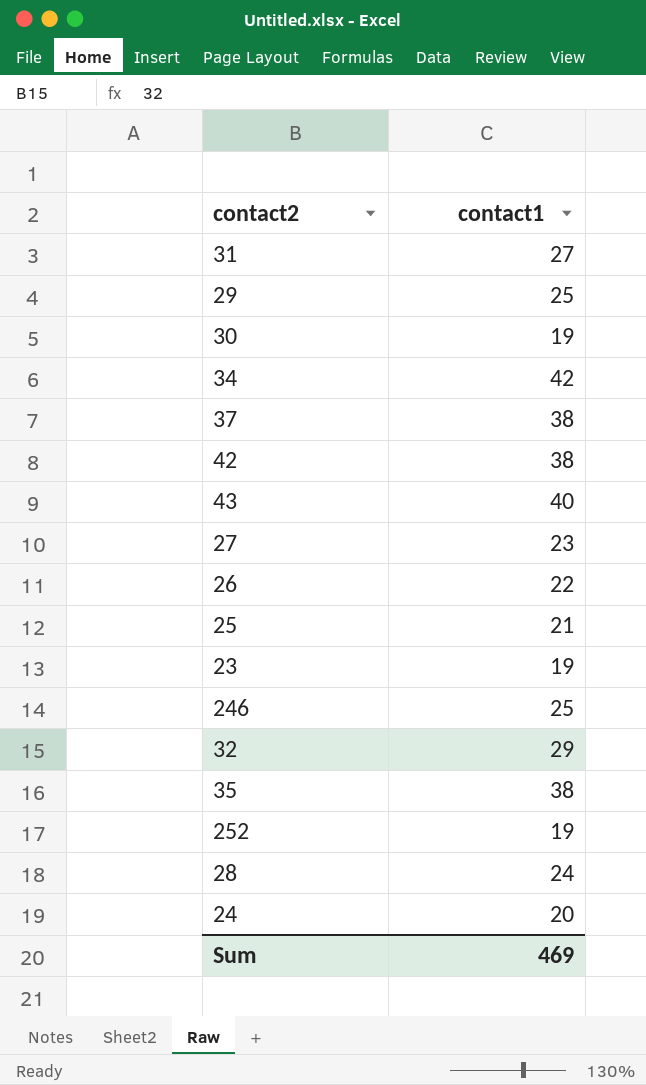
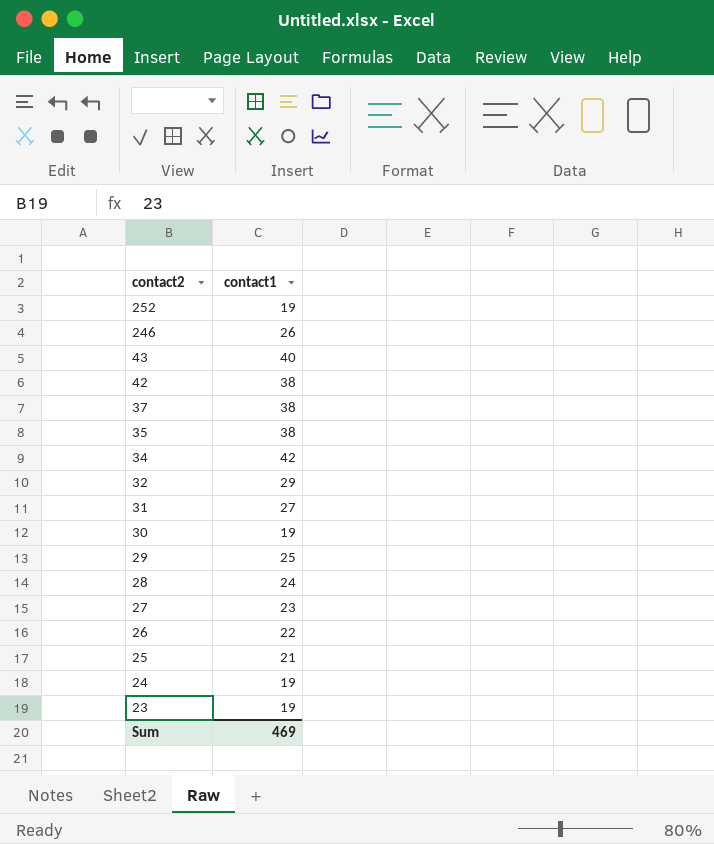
row order: none -> contact2 descending
246 | contact1: 25 -> 26
24 | contact1: 20 -> 19

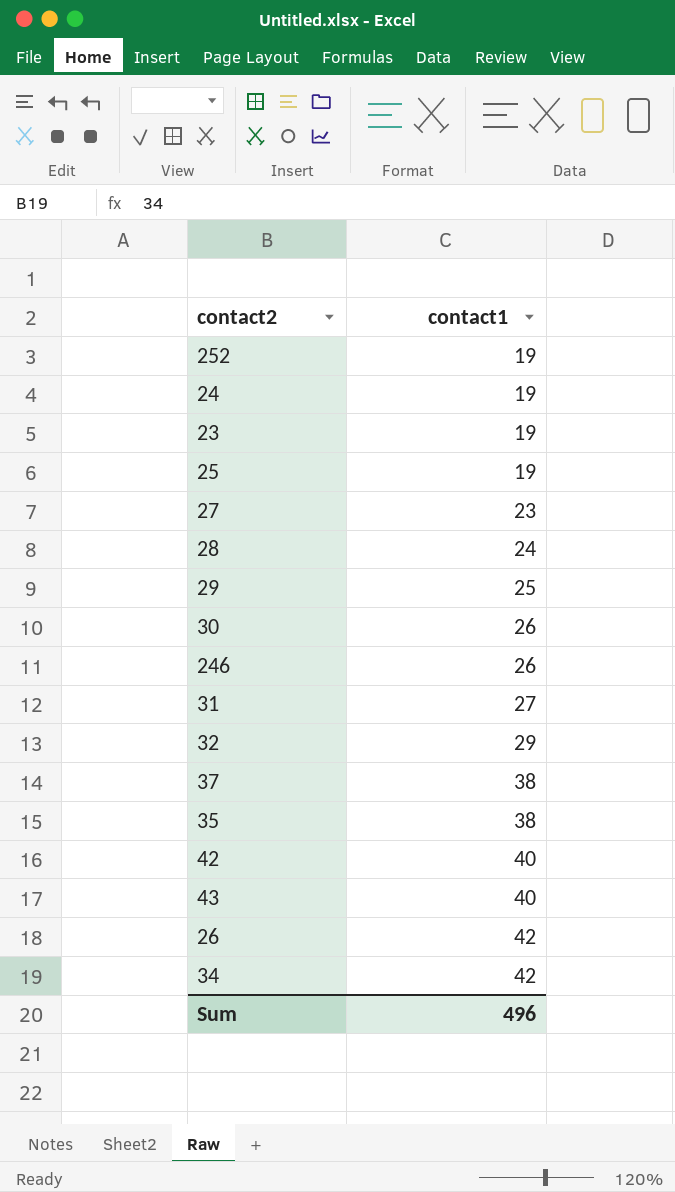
row order: contact2 descending -> contact1 ascending
25 | contact1: 21 -> 19
30 | contact1: 19 -> 26
42 | contact1: 38 -> 40
26 | contact1: 22 -> 42
Sum | contact1: 469 -> 496

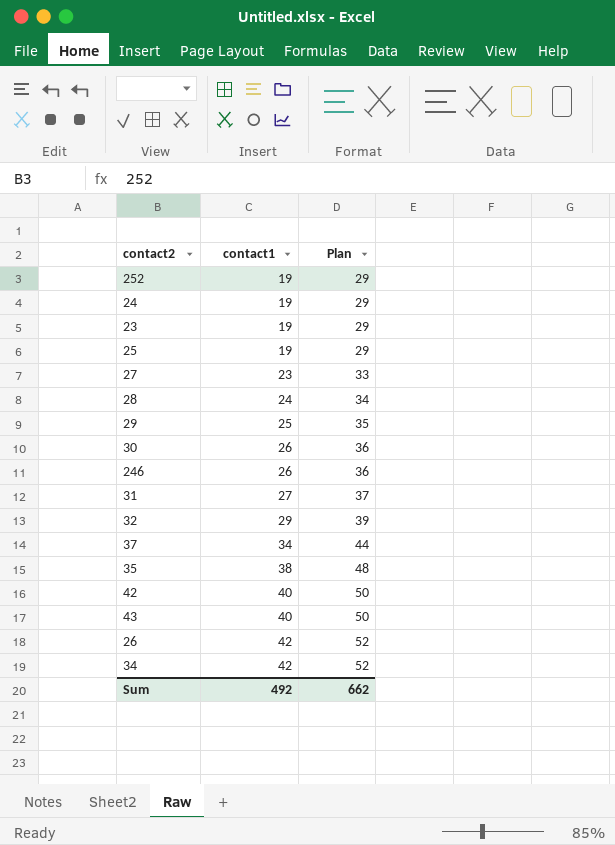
column Plan | formula: none -> [contact1] + 10
37 | contact1: 38 -> 34
Sum | contact1: 496 -> 492

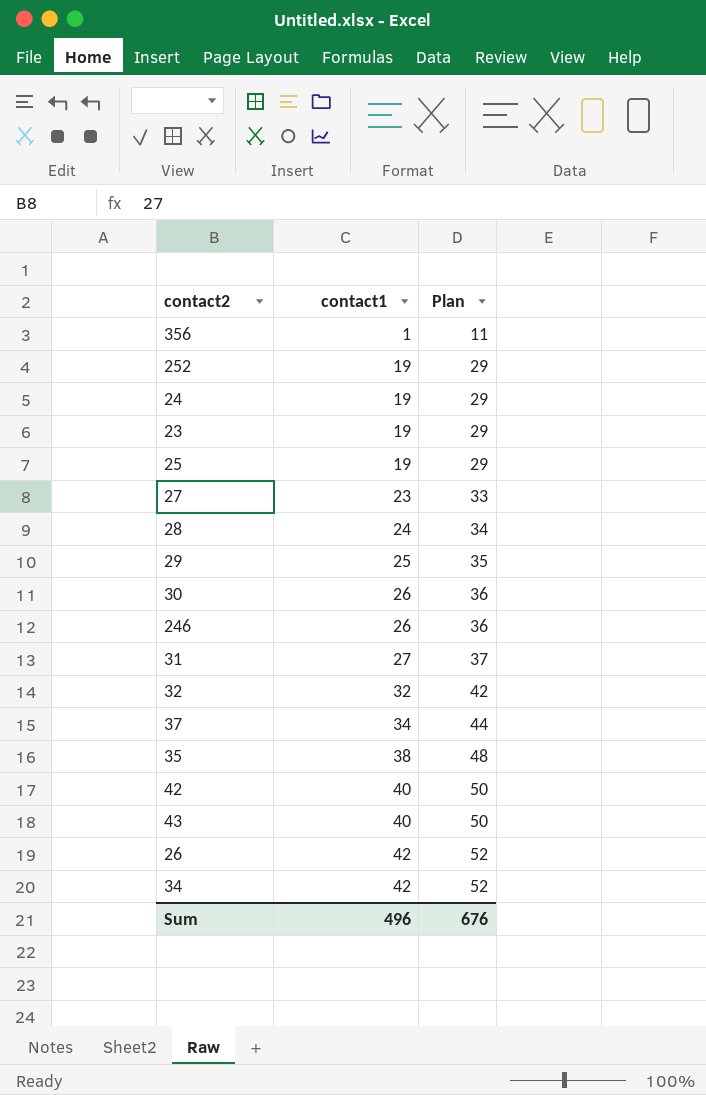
row 356: none -> 1 | 11
32 | contact1: 29 -> 32
32 | Plan: 39 -> 42
Sum | contact1: 492 -> 496
Sum | Plan: 662 -> 676

